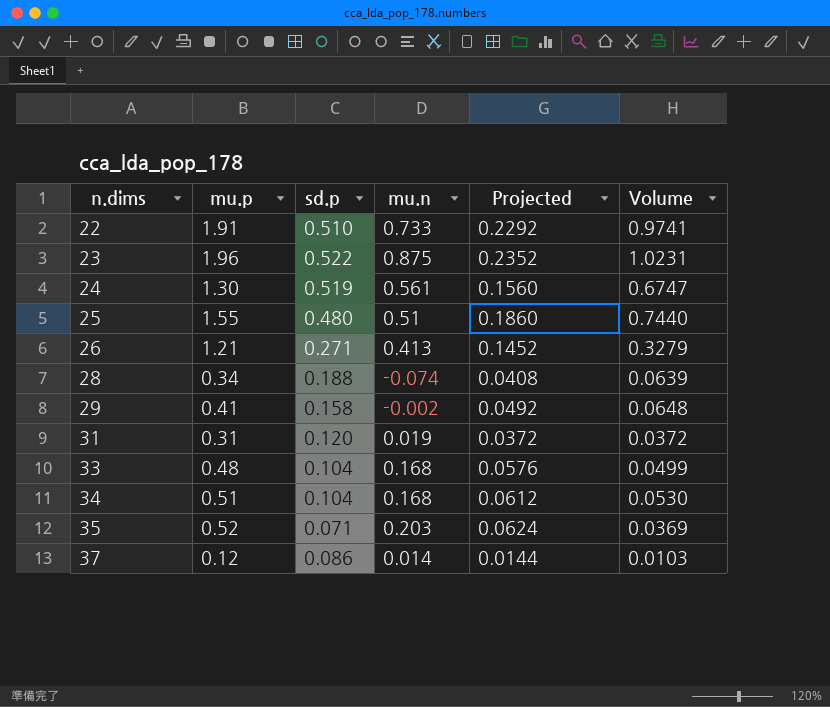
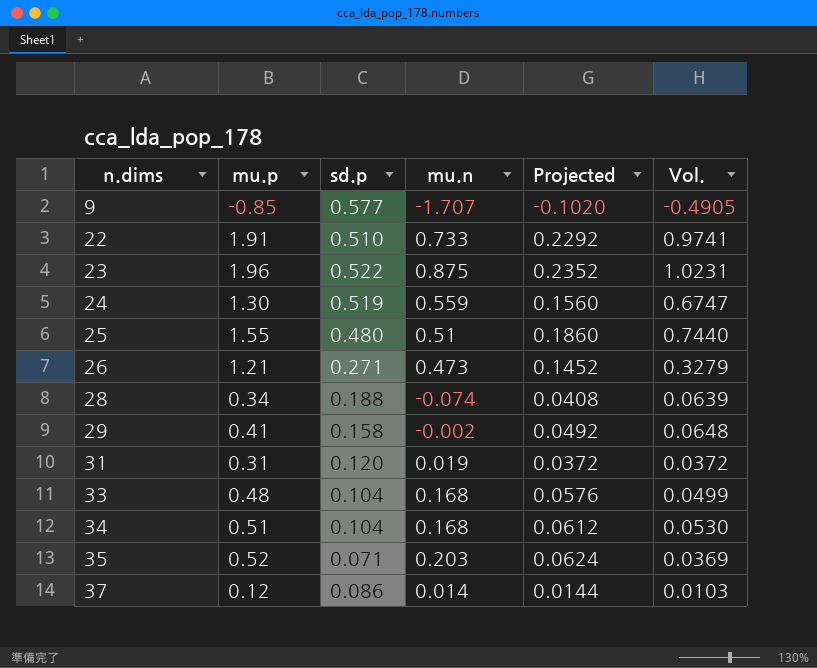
column name: Volume -> Vol.
row 9: none -> -0.85 | 0.577 | -1.707 | -0.1020 | -0.4905
24 | mu.n: 0.561 -> 0.559
26 | mu.n: 0.413 -> 0.473

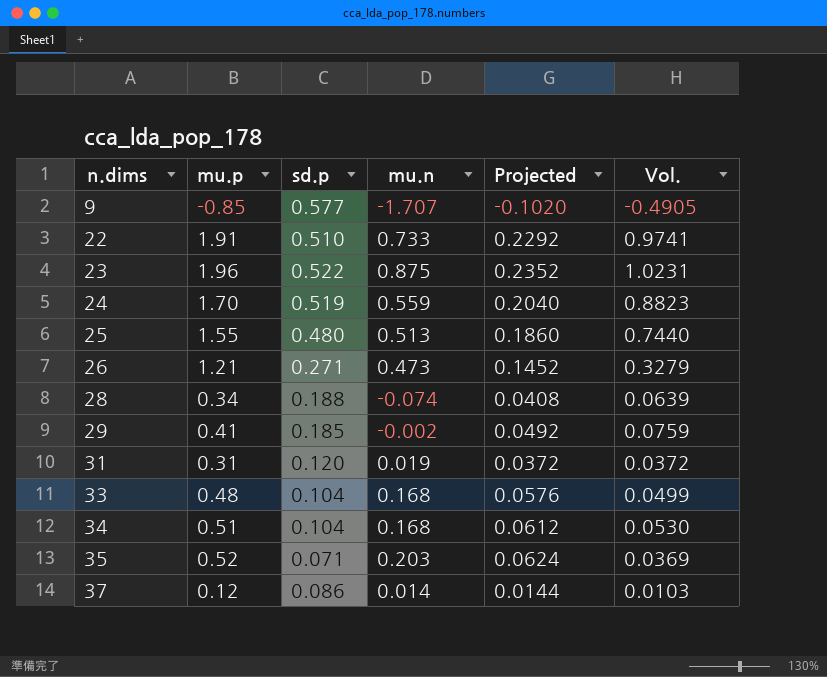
24 | mu.p: 1.30 -> 1.70
24 | Projected: 0.1560 -> 0.2040
24 | Vol.: 0.6747 -> 0.8823
25 | mu.n: 0.51 -> 0.513
29 | sd.p: 0.158 -> 0.185
29 | Vol.: 0.0648 -> 0.0759

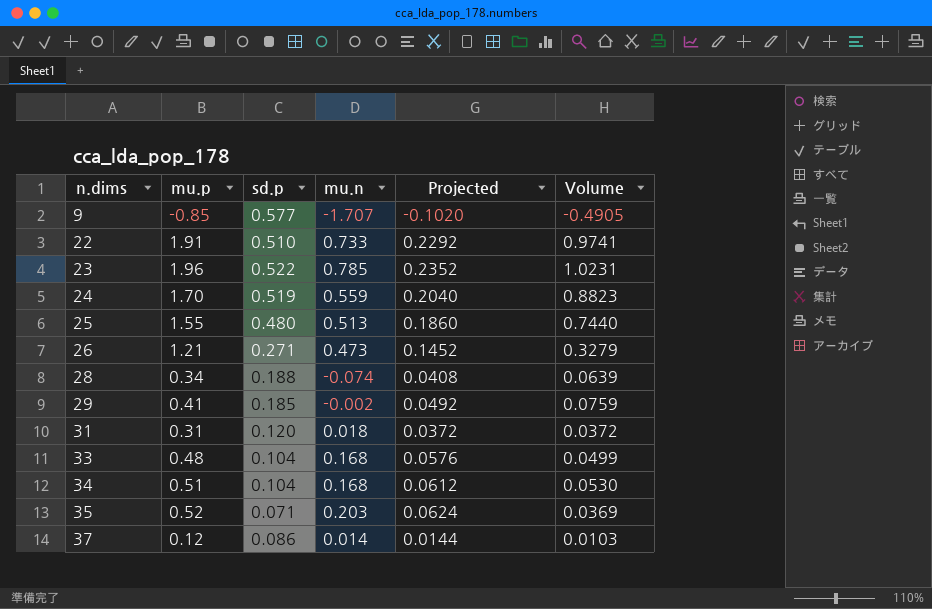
column name: Vol. -> Volume
23 | mu.n: 0.875 -> 0.785
31 | mu.n: 0.019 -> 0.018

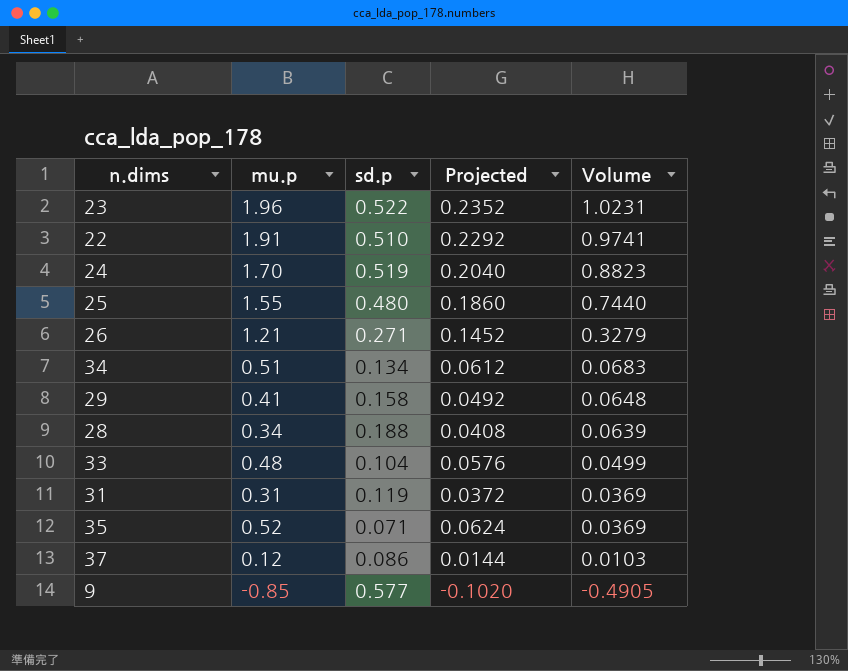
row order: n.dims ascending -> Volume descending
column mu.n | position: 4 -> none
34 | sd.p: 0.104 -> 0.134
34 | Volume: 0.0530 -> 0.0683
29 | sd.p: 0.185 -> 0.158
29 | Volume: 0.0759 -> 0.0648
31 | sd.p: 0.120 -> 0.119
31 | Volume: 0.0372 -> 0.0369

